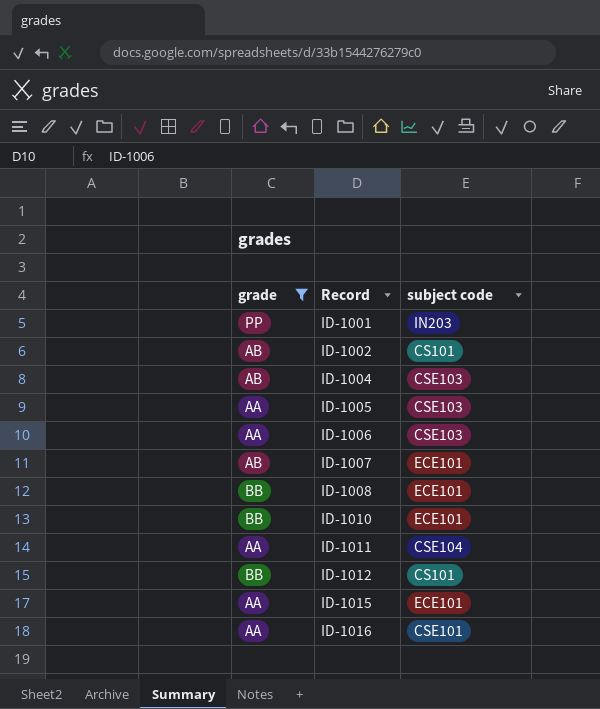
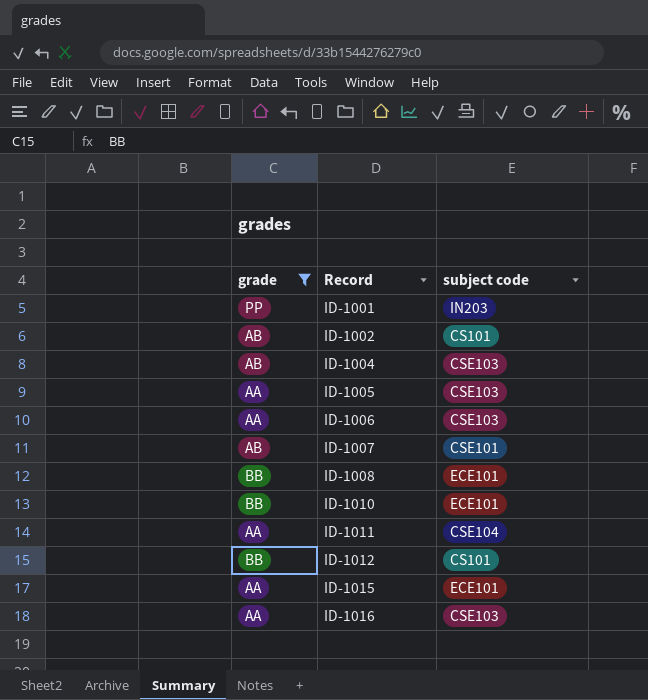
ID-1007 | subject code: ECE101 -> CSE101
ID-1016 | subject code: CSE101 -> CSE103

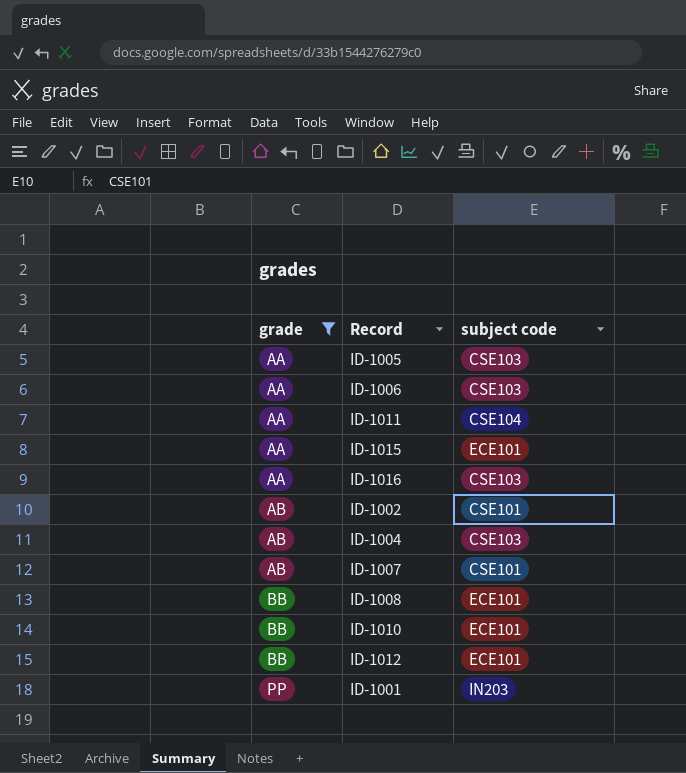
row order: Record ascending -> grade ascending
ID-1002 | subject code: CS101 -> CSE101
ID-1012 | subject code: CS101 -> ECE101

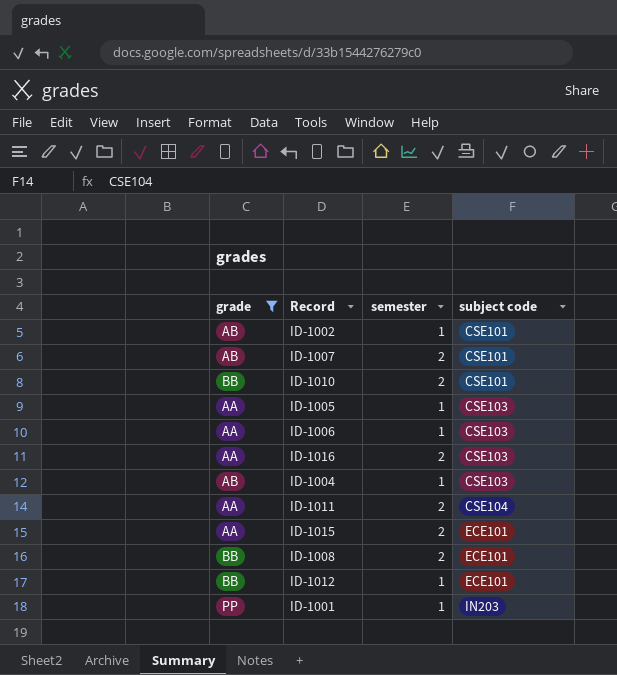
row order: grade ascending -> subject code ascending
column semester | position: none -> 3
ID-1010 | subject code: ECE101 -> CSE101

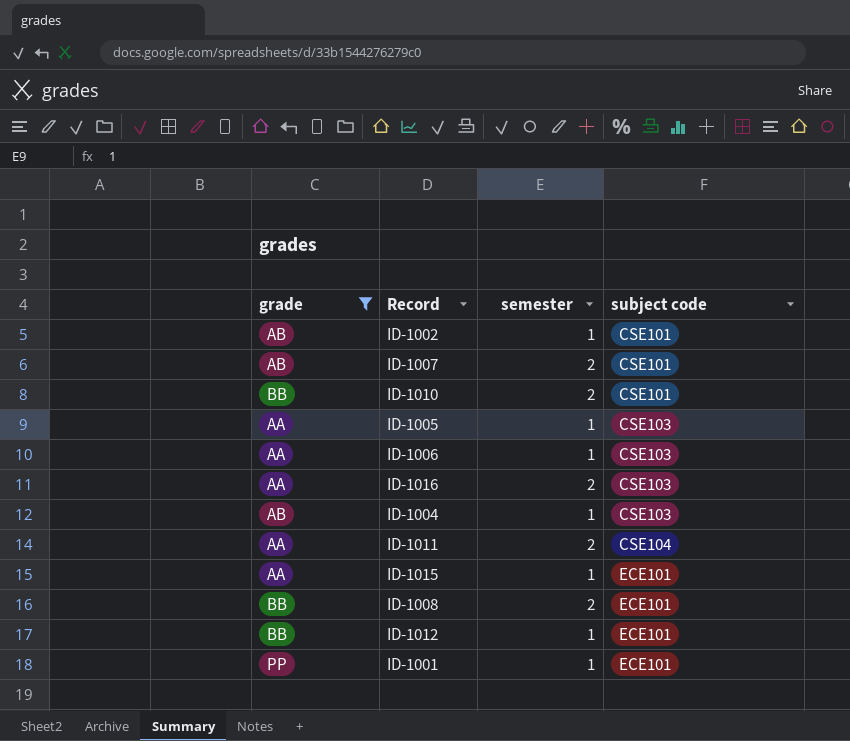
ID-1015 | semester: 2 -> 1
ID-1001 | subject code: IN203 -> ECE101

